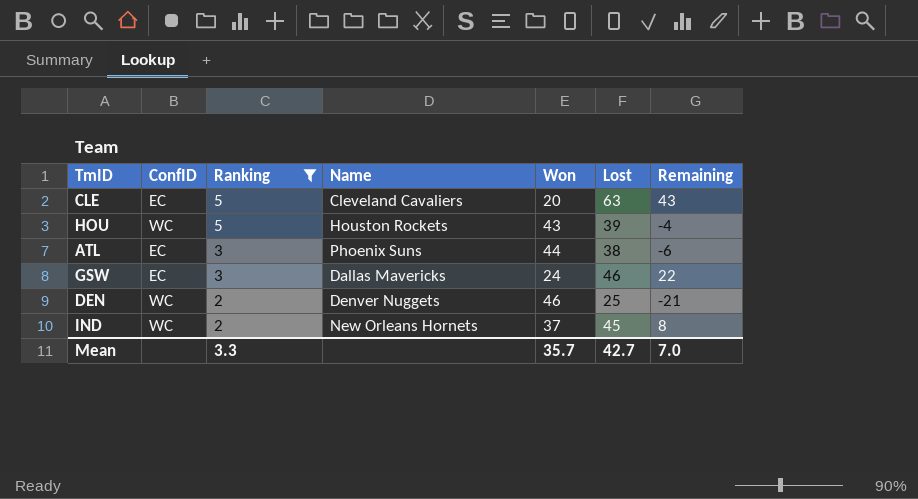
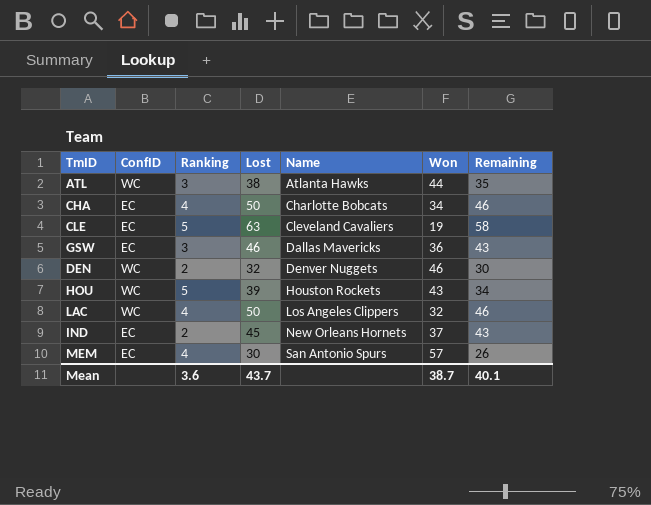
filter: Ranking != 4 -> none
row order: Ranking descending -> Name ascending
column Lost | position: 6 -> 4
column Remaining | formula: [Lost] - [Won] -> [Lost] - [Ranking]
ATL | ConfID: EC -> WC
ATL | Name: Phoenix Suns -> Atlanta Hawks
CLE | Won: 20 -> 19
GSW | Won: 24 -> 36
DEN | Lost: 25 -> 32
IND | ConfID: WC -> EC
Mean | Ranking: 3.3 -> 3.6
Mean | Lost: 42.7 -> 43.7
Mean | Won: 35.7 -> 38.7
Mean | Remaining: 7.0 -> 40.1

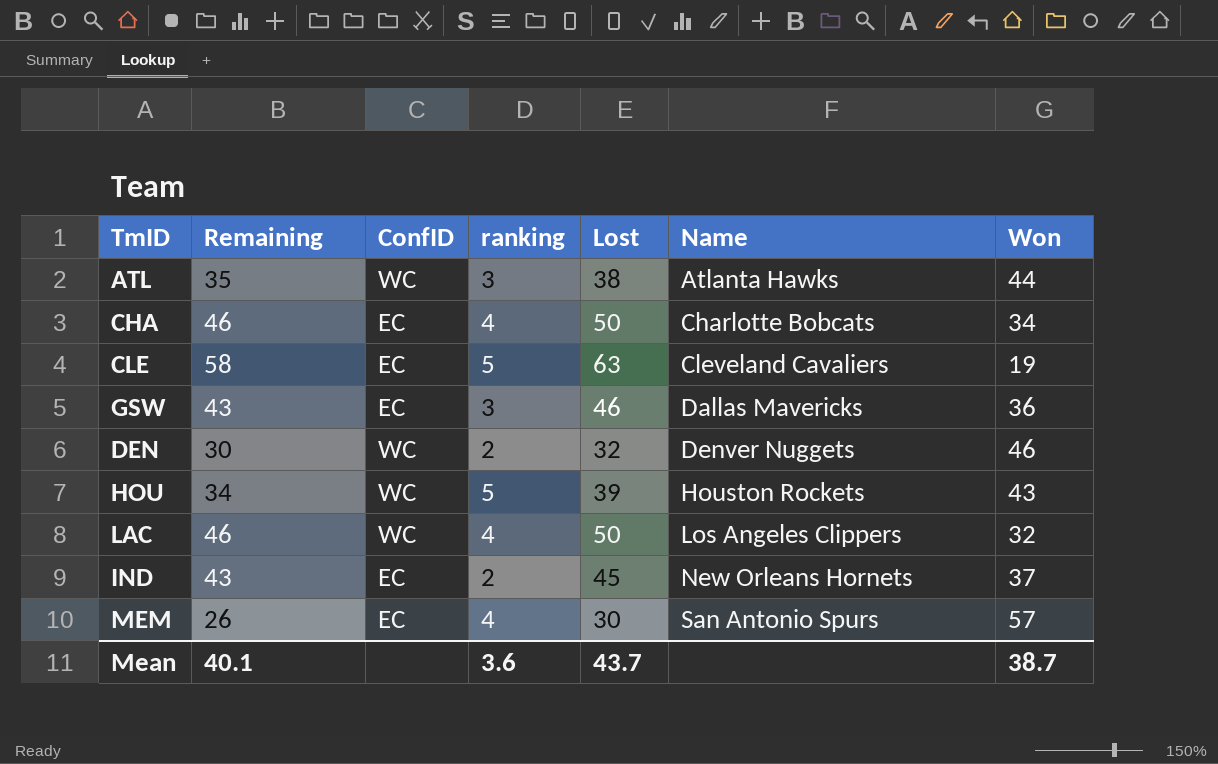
column Remaining | position: 7 -> 2
column name: Ranking -> ranking

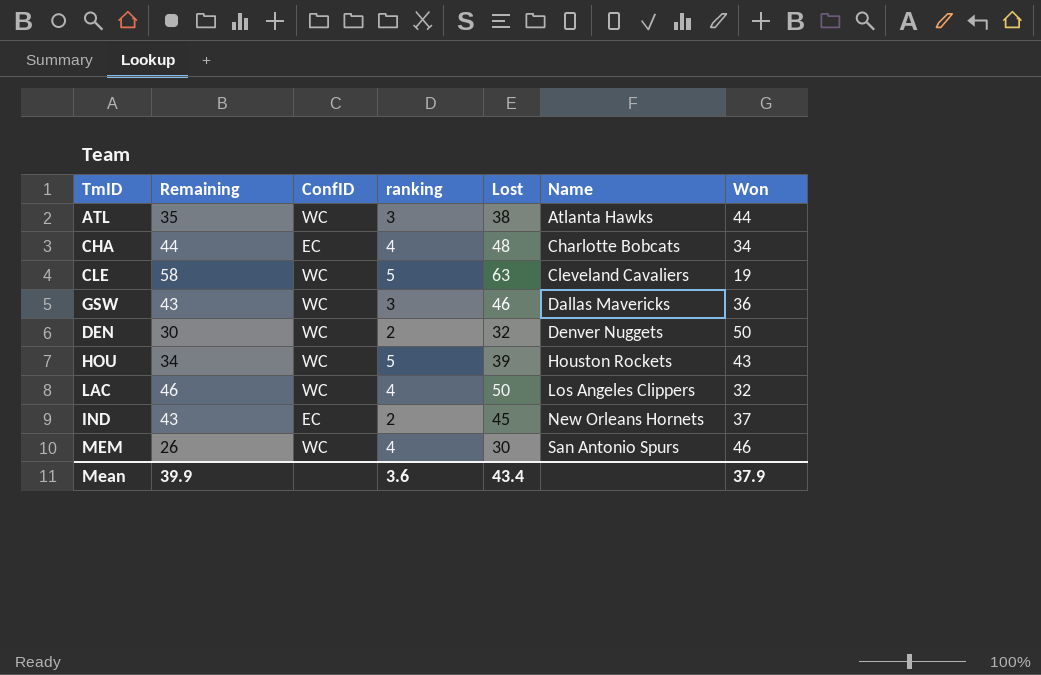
CHA | Remaining: 46 -> 44
CHA | Lost: 50 -> 48
CLE | ConfID: EC -> WC
GSW | ConfID: EC -> WC
DEN | Won: 46 -> 50
MEM | ConfID: EC -> WC
MEM | Won: 57 -> 46
Mean | Remaining: 40.1 -> 39.9
Mean | Lost: 43.7 -> 43.4
Mean | Won: 38.7 -> 37.9

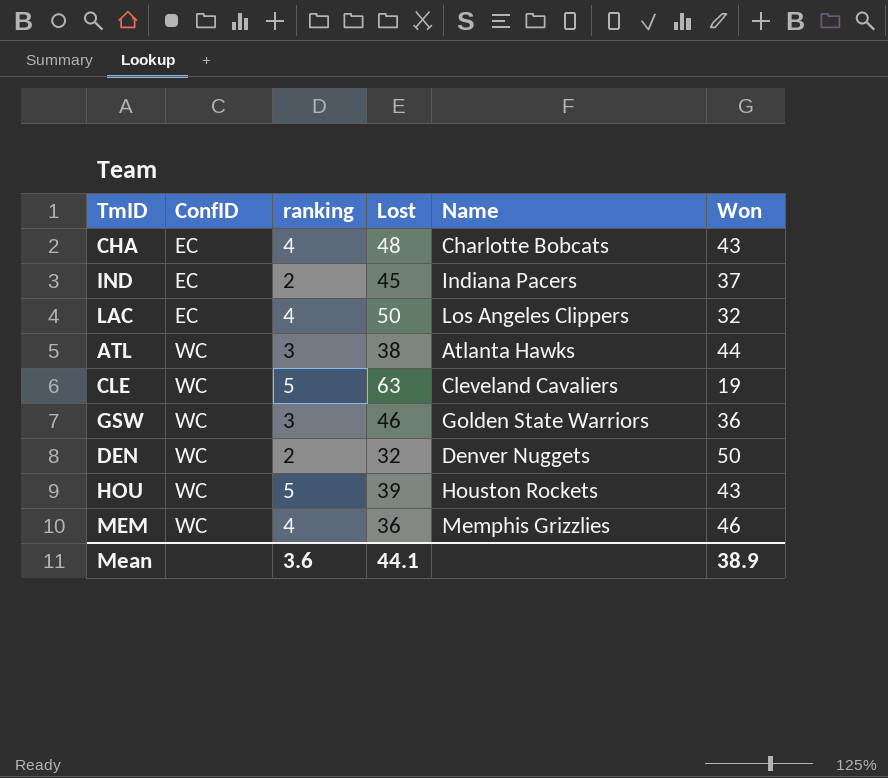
row order: Name ascending -> ConfID ascending
column Remaining | formula: [Lost] - [ranking] -> none
CHA | Won: 34 -> 43
IND | Name: New Orleans Hornets -> Indiana Pacers
LAC | ConfID: WC -> EC
GSW | Name: Dallas Mavericks -> Golden State Warriors
MEM | Lost: 30 -> 36
MEM | Name: San Antonio Spurs -> Memphis Grizzlies
Mean | Lost: 43.4 -> 44.1
Mean | Won: 37.9 -> 38.9

